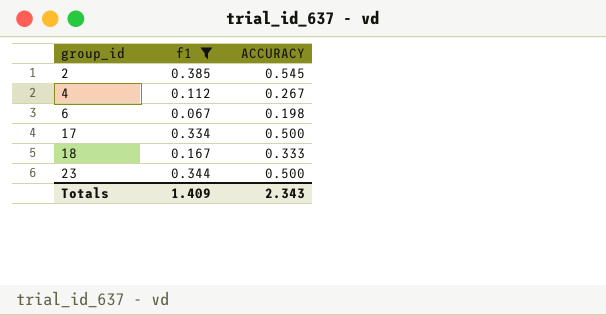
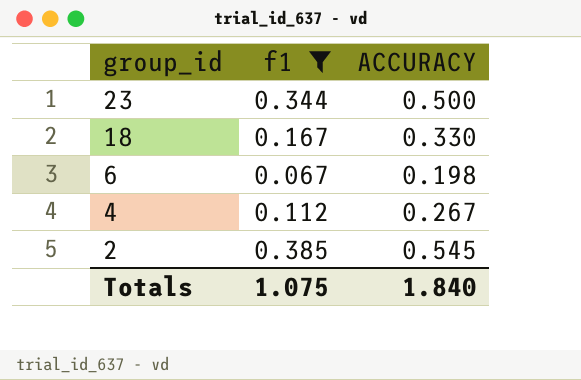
row order: group_id ascending -> group_id descending
row 17: 0.334 | 0.500 -> none
18 | ACCURACY: 0.333 -> 0.330
Totals | f1: 1.409 -> 1.075
Totals | ACCURACY: 2.343 -> 1.840

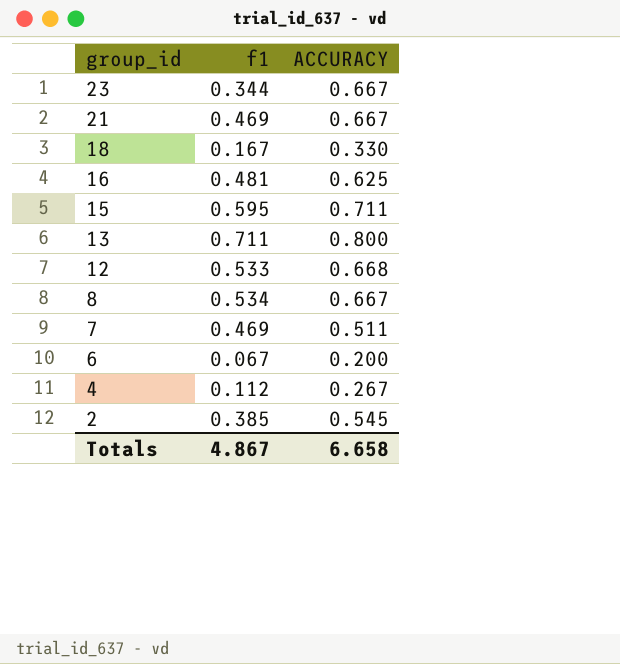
filter: f1 <= 0.385 -> none
23 | ACCURACY: 0.500 -> 0.667
6 | ACCURACY: 0.198 -> 0.200
Totals | f1: 1.075 -> 4.867
Totals | ACCURACY: 1.840 -> 6.658

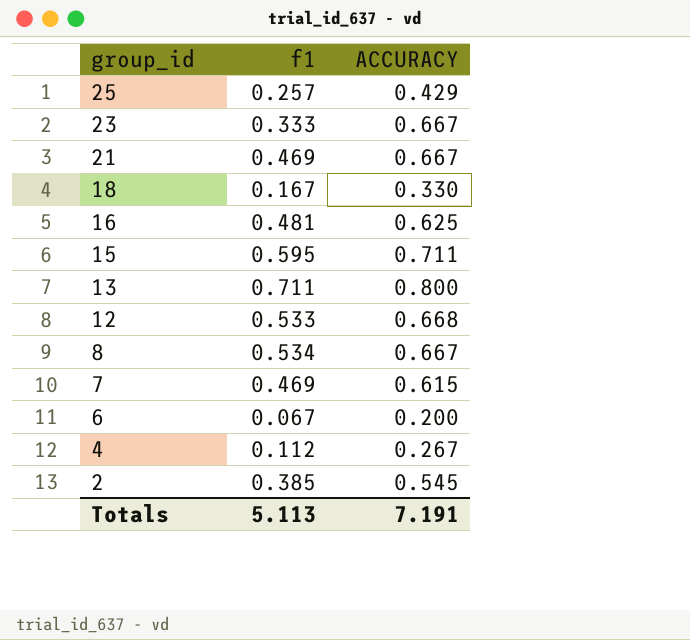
row 25: none -> 0.257 | 0.429
23 | f1: 0.344 -> 0.333
7 | ACCURACY: 0.511 -> 0.615
Totals | f1: 4.867 -> 5.113
Totals | ACCURACY: 6.658 -> 7.191

